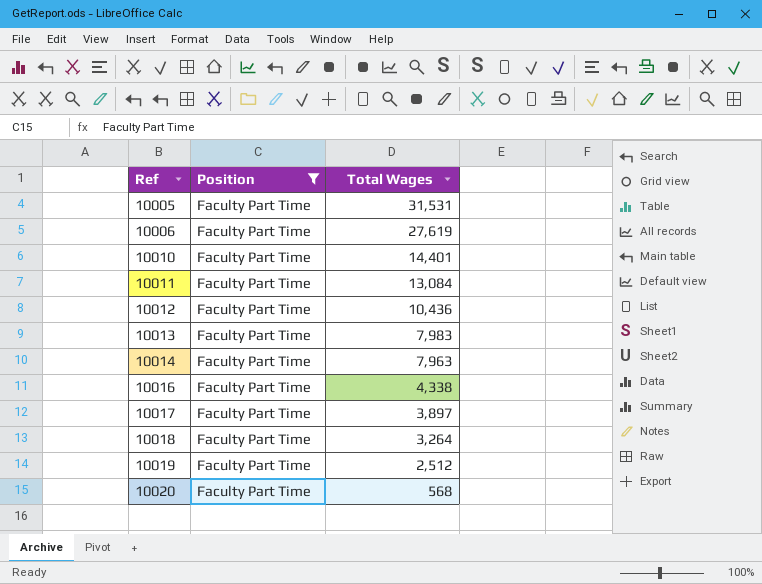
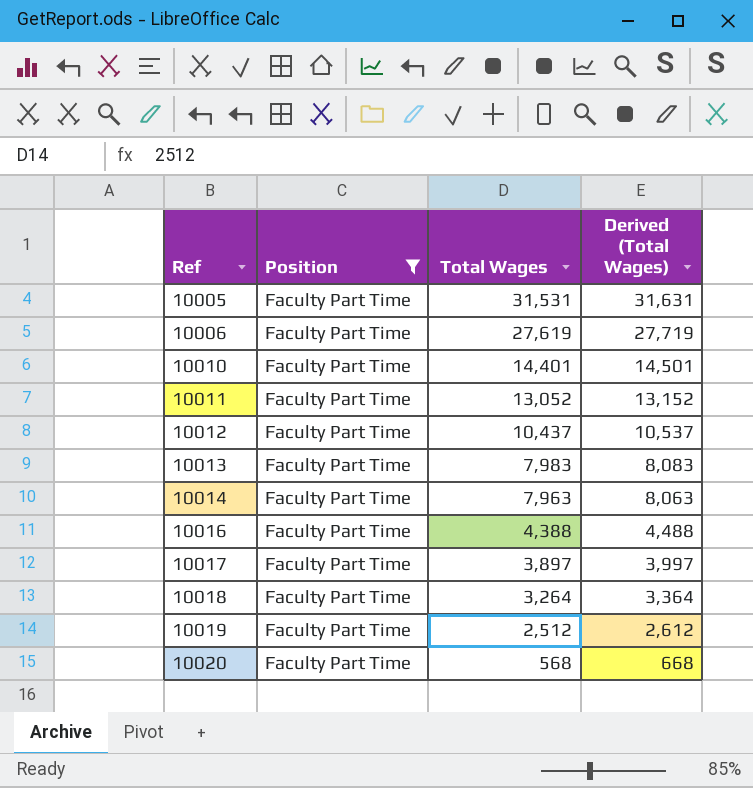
column Derived (Total Wages) | formula: none -> [Total Wages] + 100
10011 | Total Wages: 13,084 -> 13,052
10012 | Total Wages: 10,436 -> 10,437
10016 | Total Wages: 4,338 -> 4,388

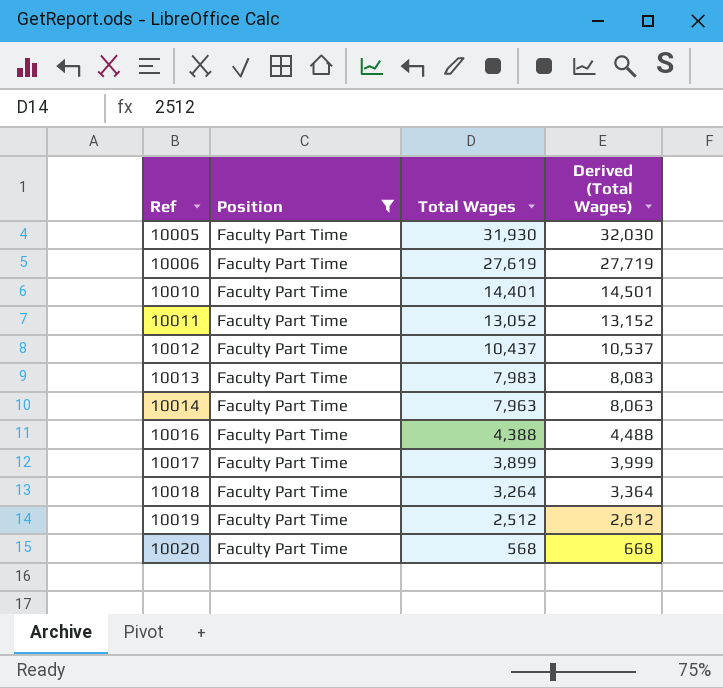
10005 | Total Wages: 31,531 -> 31,930
10005 | Derived (Total Wages): 31,631 -> 32,030
10017 | Total Wages: 3,897 -> 3,899
10017 | Derived (Total Wages): 3,997 -> 3,999

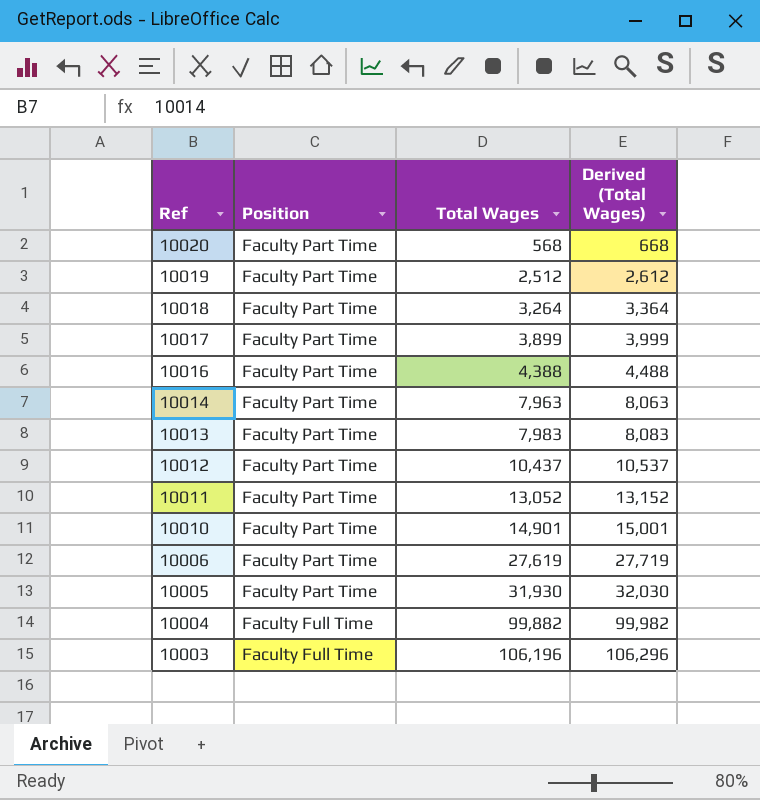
filter: Position = Faculty Part Time -> none
row order: Ref ascending -> Ref descending
10010 | Total Wages: 14,401 -> 14,901
10010 | Derived (Total Wages): 14,501 -> 15,001

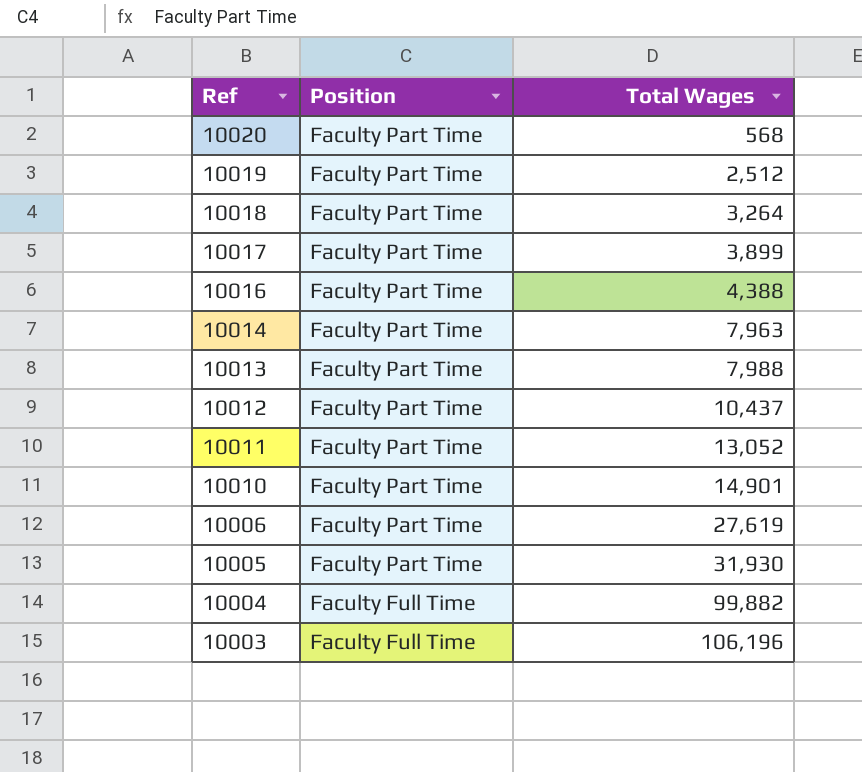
column Derived (Total Wages) | formula: [Total Wages] + 100 -> none
10013 | Total Wages: 7,983 -> 7,988

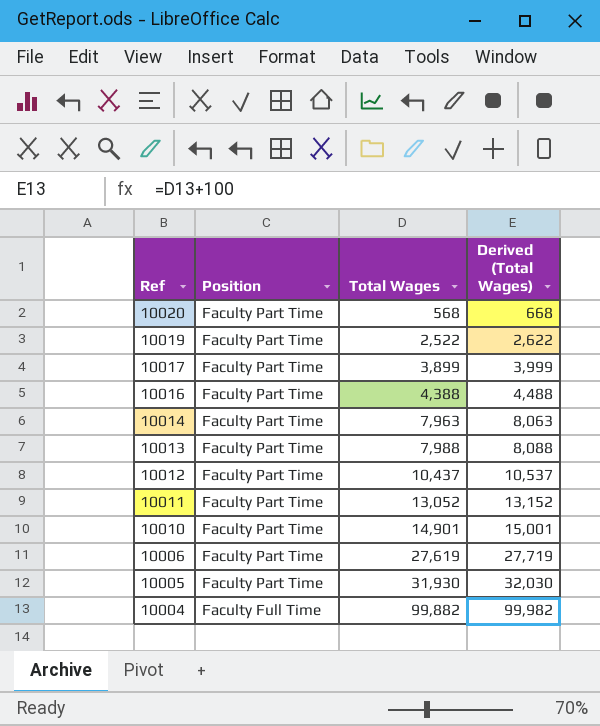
column Derived (Total Wages) | formula: none -> [Total Wages] + 100
row 10018: Faculty Part Time | 3,264 -> none
row 10003: Faculty Full Time | 106,196 -> none
10019 | Total Wages: 2,512 -> 2,522

